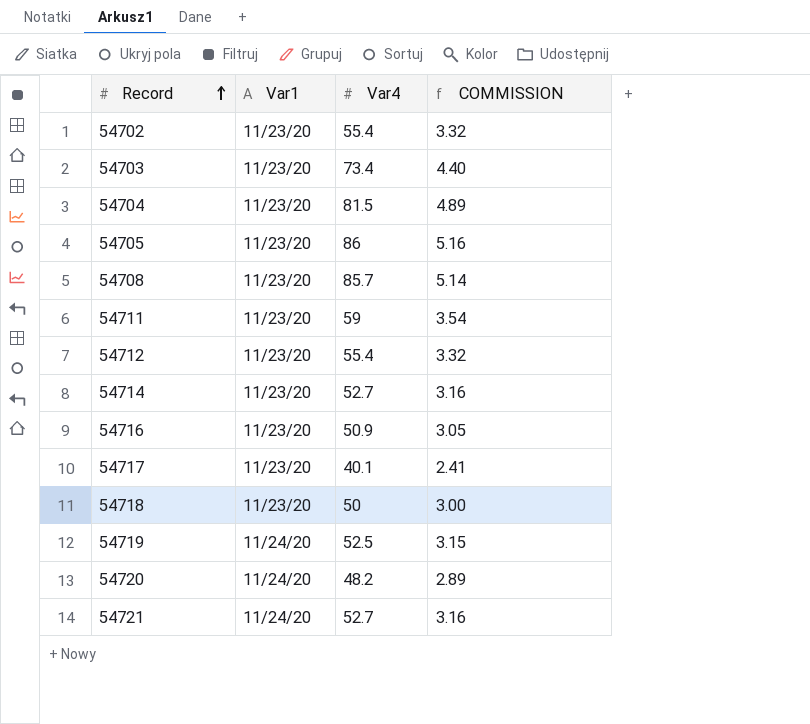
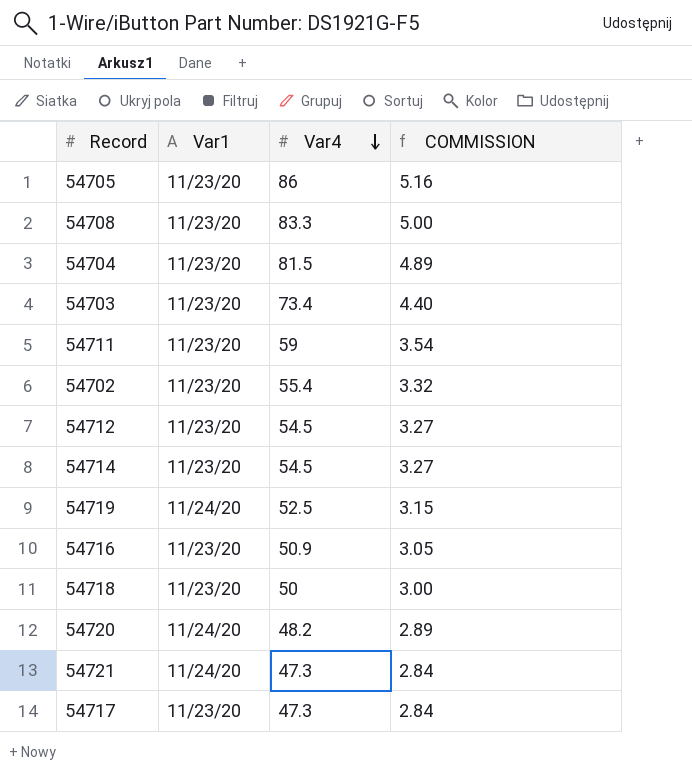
row order: Record ascending -> Var4 descending
54708 | Var4: 85.7 -> 83.3
54708 | COMMISSION: 5.14 -> 5.00
54712 | Var4: 55.4 -> 54.5
54712 | COMMISSION: 3.32 -> 3.27
54714 | Var4: 52.7 -> 54.5
54714 | COMMISSION: 3.16 -> 3.27
54721 | Var4: 52.7 -> 47.3
54721 | COMMISSION: 3.16 -> 2.84
54717 | Var4: 40.1 -> 47.3
54717 | COMMISSION: 2.41 -> 2.84

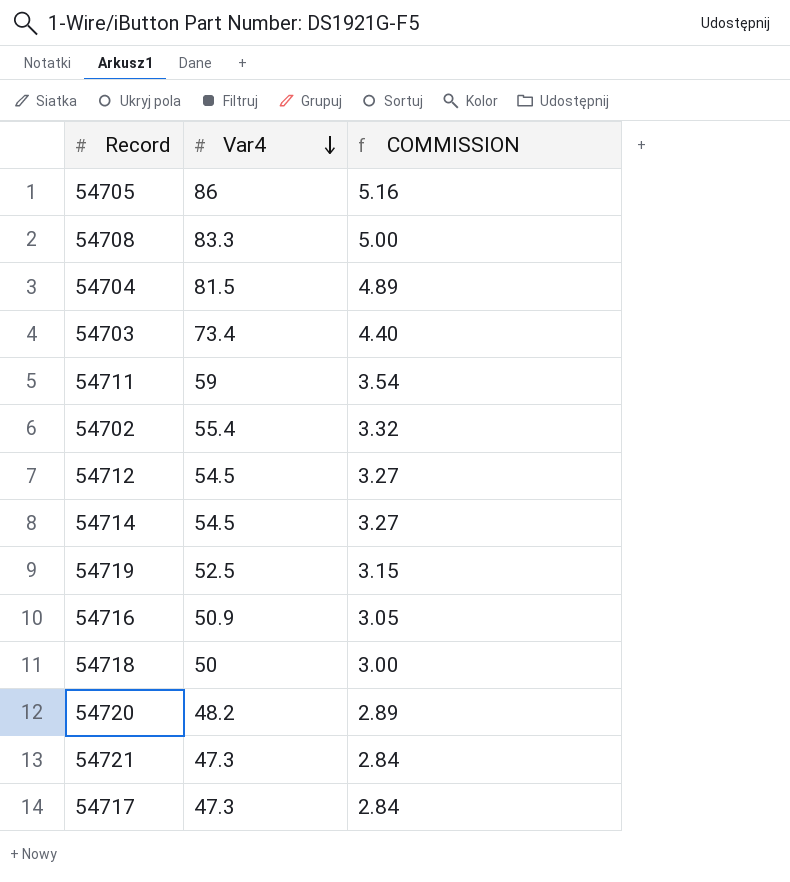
column Var1 | position: 2 -> none

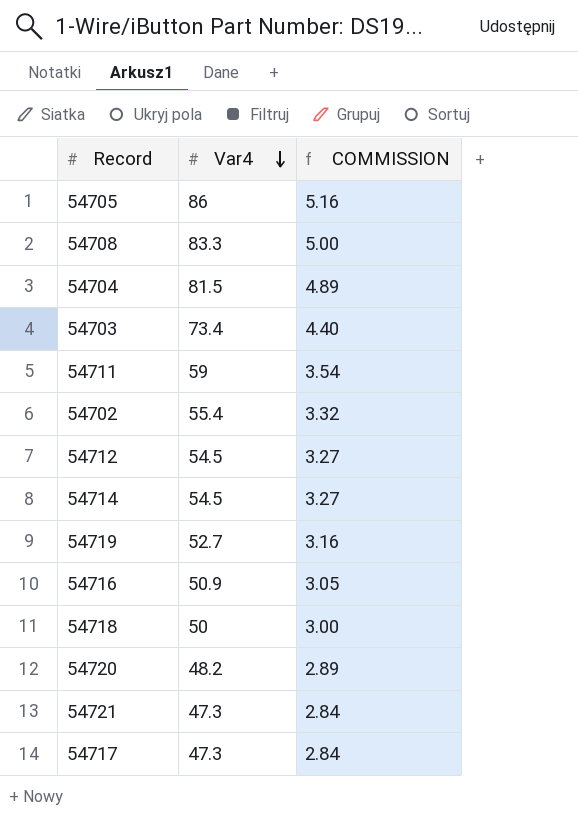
54719 | Var4: 52.5 -> 52.7
54719 | COMMISSION: 3.15 -> 3.16

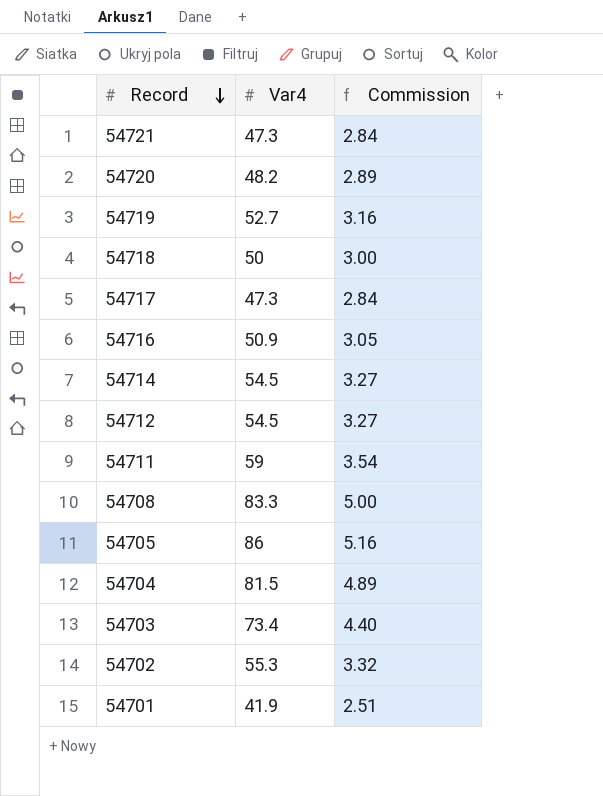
row order: Var4 descending -> Record descending
column name: COMMISSION -> Commission
54702 | Var4: 55.4 -> 55.3
row 54701: none -> 41.9 | 2.51

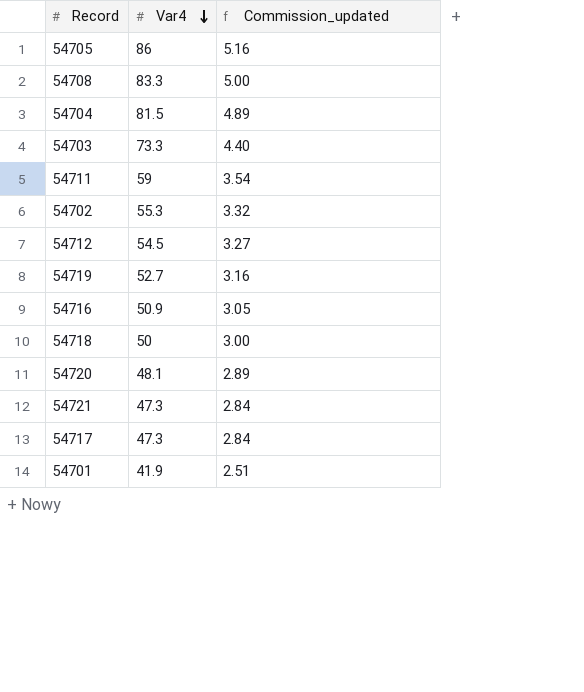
row order: Record descending -> Var4 descending
column name: Commission -> Commission_updated
row 54714: 54.5 | 3.27 -> none
54703 | Var4: 73.4 -> 73.3
54720 | Var4: 48.2 -> 48.1

